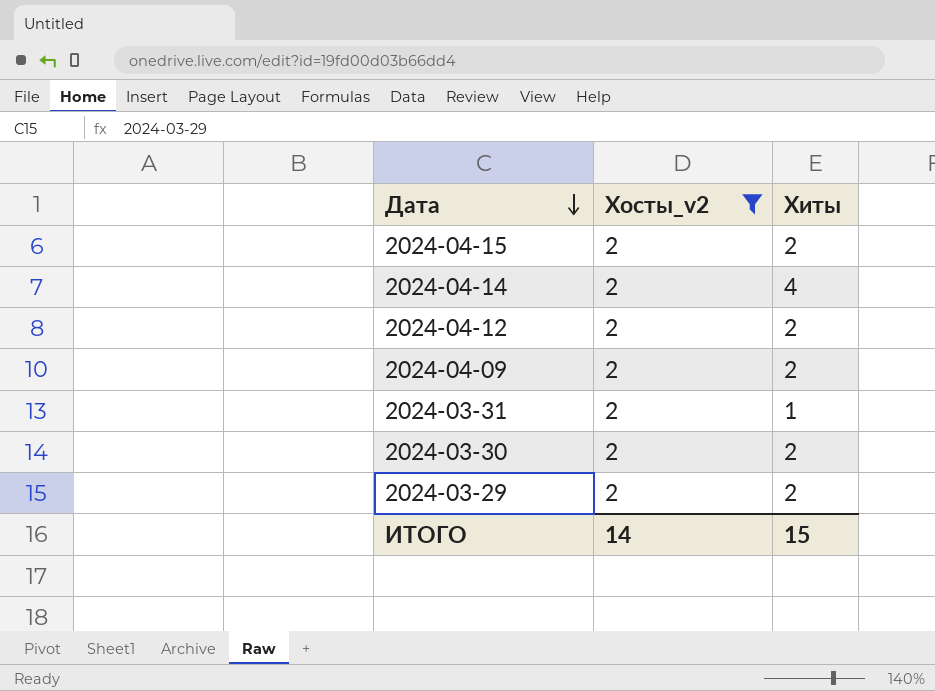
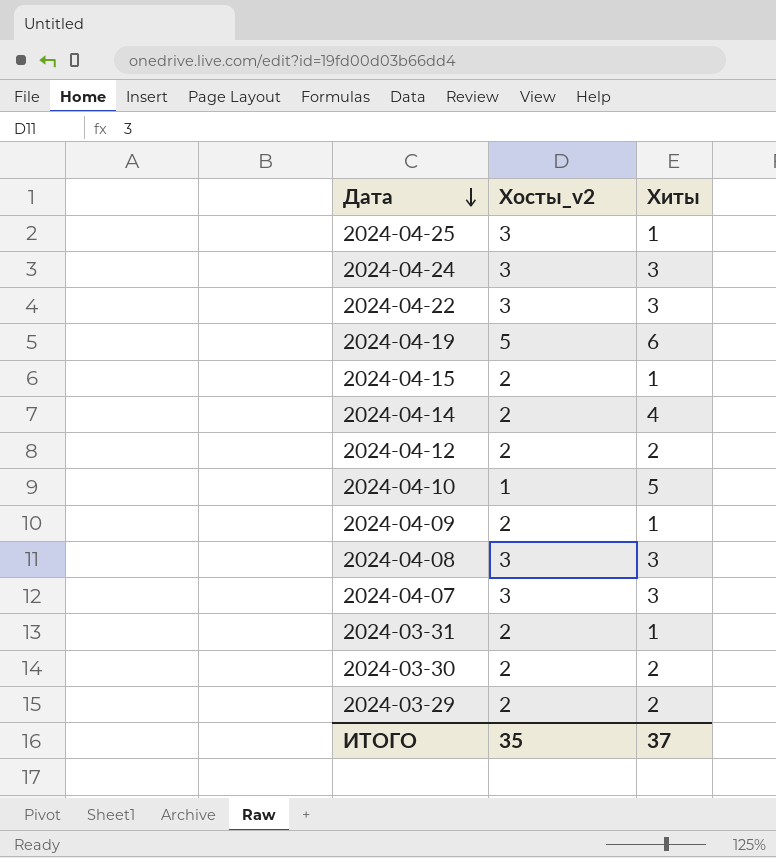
filter: Хосты_v2 = 2 -> none
2024-04-15 | Хиты: 2 -> 1
2024-04-09 | Хиты: 2 -> 1
ИТОГО | Хосты_v2: 14 -> 35
ИТОГО | Хиты: 15 -> 37

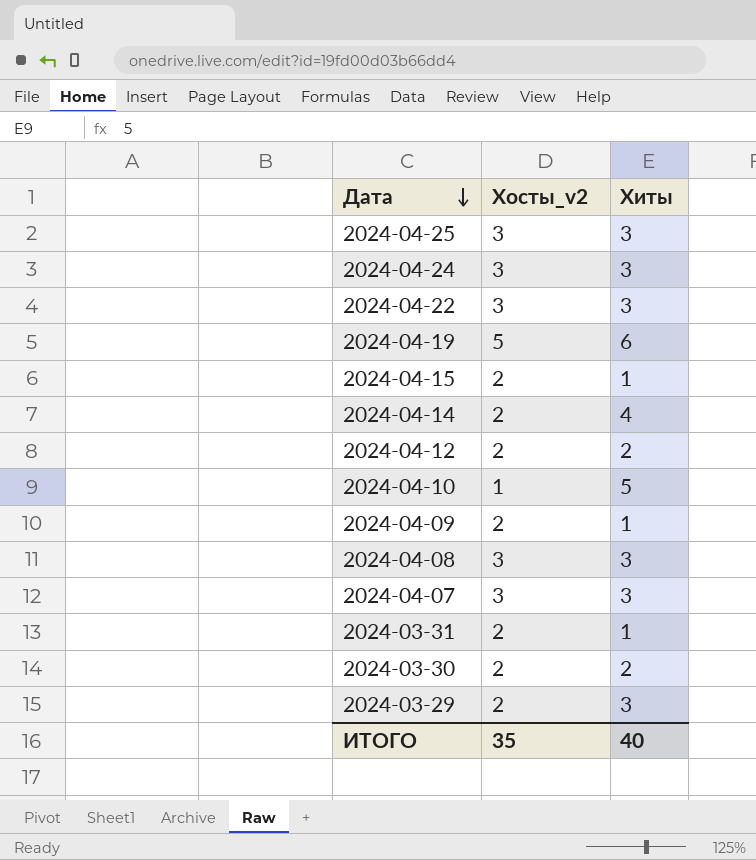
2024-04-25 | Хиты: 1 -> 3
2024-03-29 | Хиты: 2 -> 3
ИТОГО | Хиты: 37 -> 40

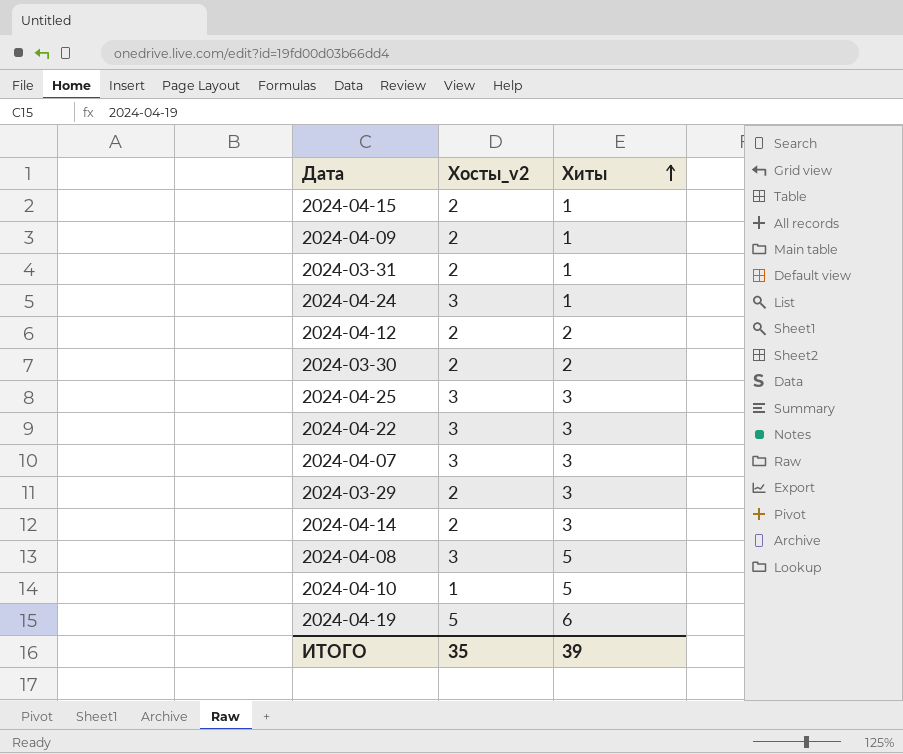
row order: Дата descending -> Хиты ascending
2024-04-24 | Хиты: 3 -> 1
2024-04-14 | Хиты: 4 -> 3
2024-04-08 | Хиты: 3 -> 5
ИТОГО | Хиты: 40 -> 39

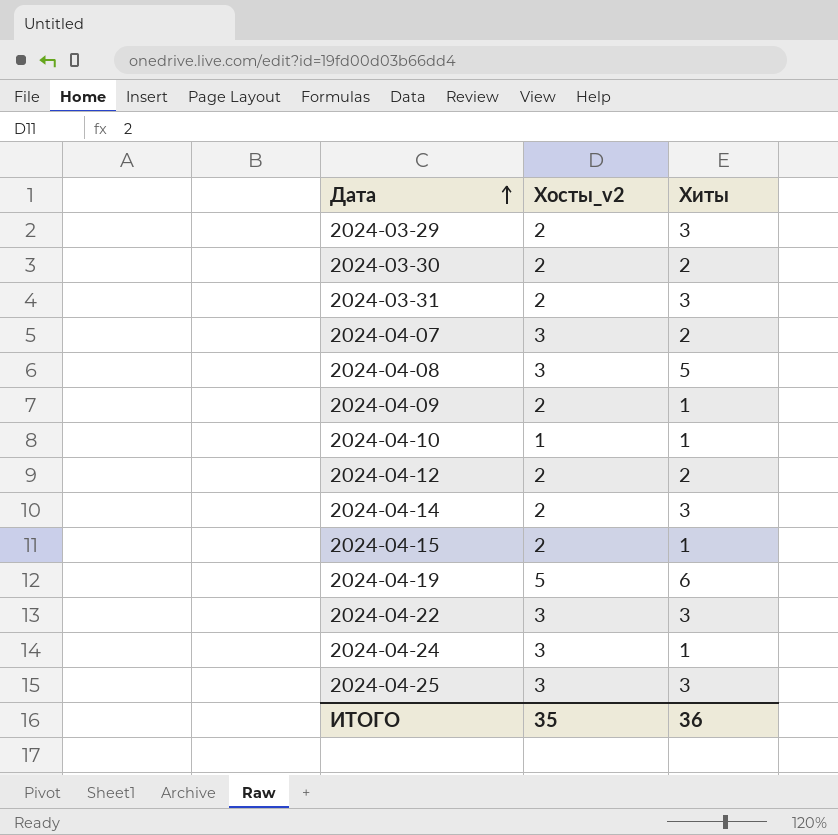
row order: Хиты ascending -> Дата ascending
2024-03-31 | Хиты: 1 -> 3
2024-04-07 | Хиты: 3 -> 2
2024-04-10 | Хиты: 5 -> 1
ИТОГО | Хиты: 39 -> 36

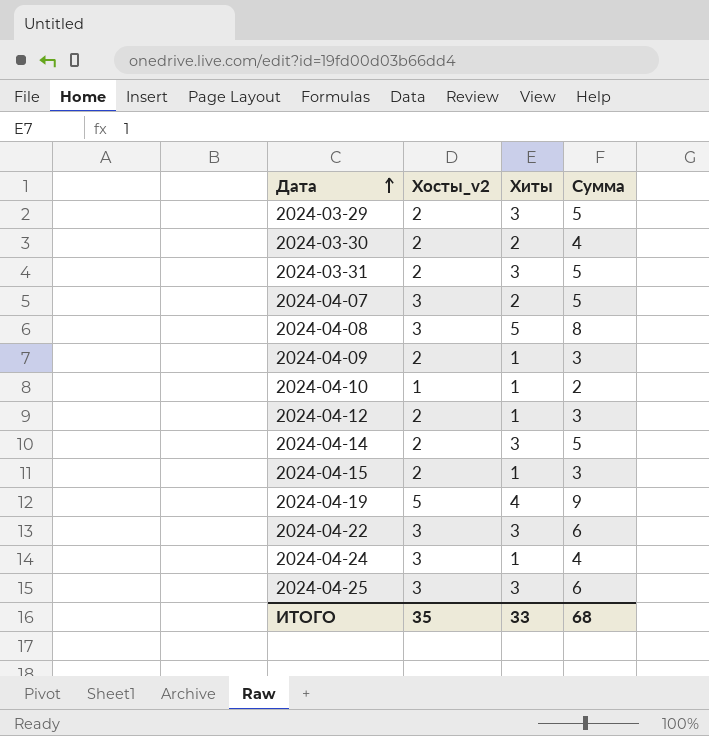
column Сумма | formula: none -> [Хосты_v2] + [Хиты]
2024-04-12 | Хиты: 2 -> 1
2024-04-19 | Хиты: 6 -> 4
ИТОГО | Хиты: 36 -> 33

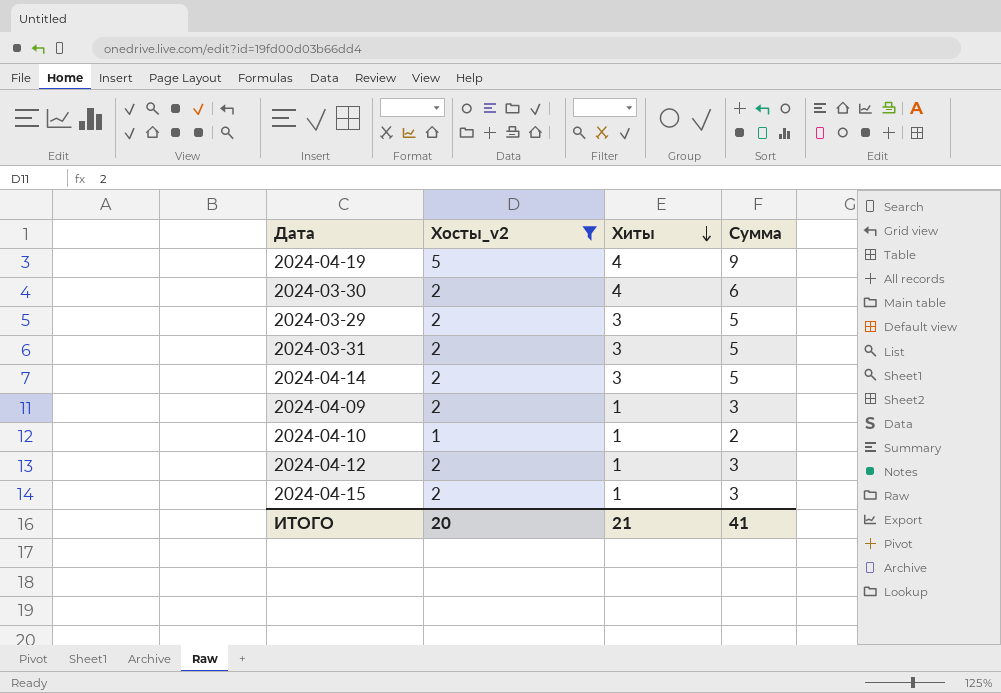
filter: none -> Хосты_v2 != 3
row order: Дата ascending -> Хиты descending
2024-03-30 | Хиты: 2 -> 4
2024-03-30 | Сумма: 4 -> 6
ИТОГО | Хосты_v2: 35 -> 20
ИТОГО | Хиты: 33 -> 21
ИТОГО | Сумма: 68 -> 41

